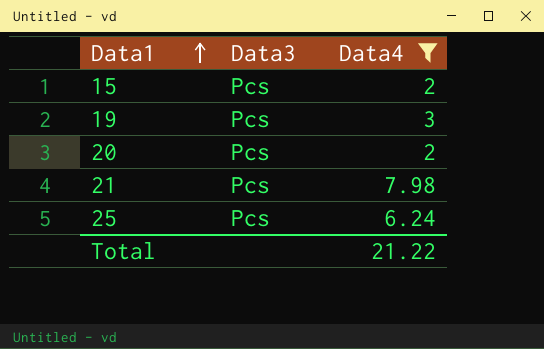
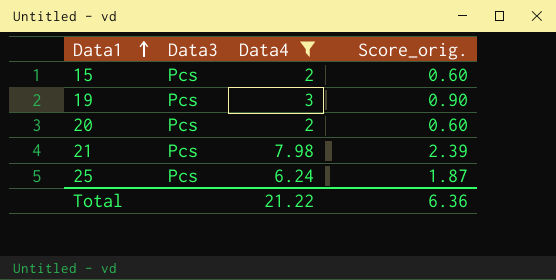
column Score_orig. | formula: none -> [Data4] * 0.3

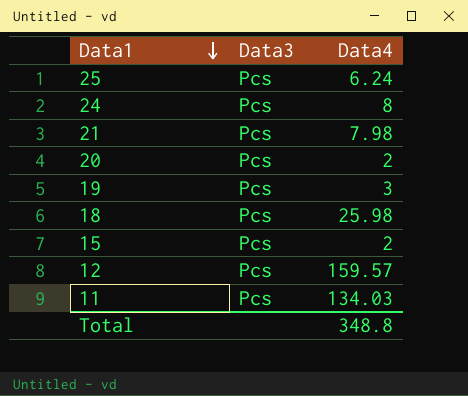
filter: Data4 <= 7.98 -> none
row order: Data1 ascending -> Data1 descending
column Score_orig. | formula: [Data4] * 0.3 -> none
Total | Data4: 21.22 -> 348.8

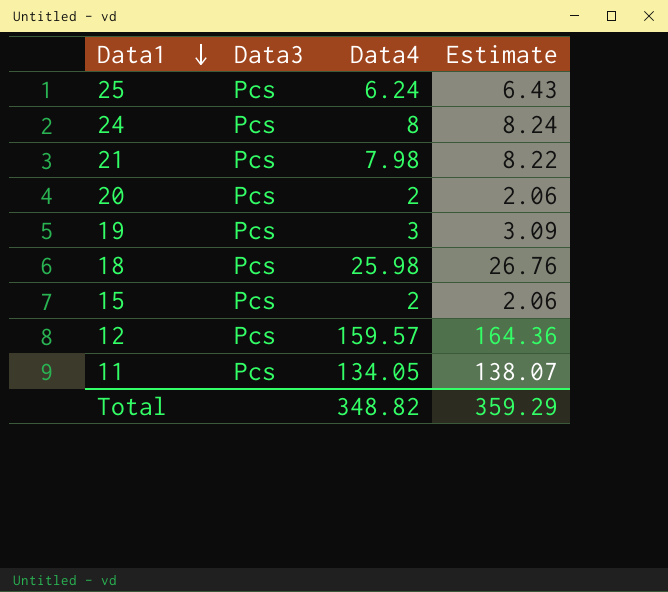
column Estimate | formula: none -> [Data4] * 1.03
11 | Data4: 134.03 -> 134.05
Total | Data4: 348.8 -> 348.82

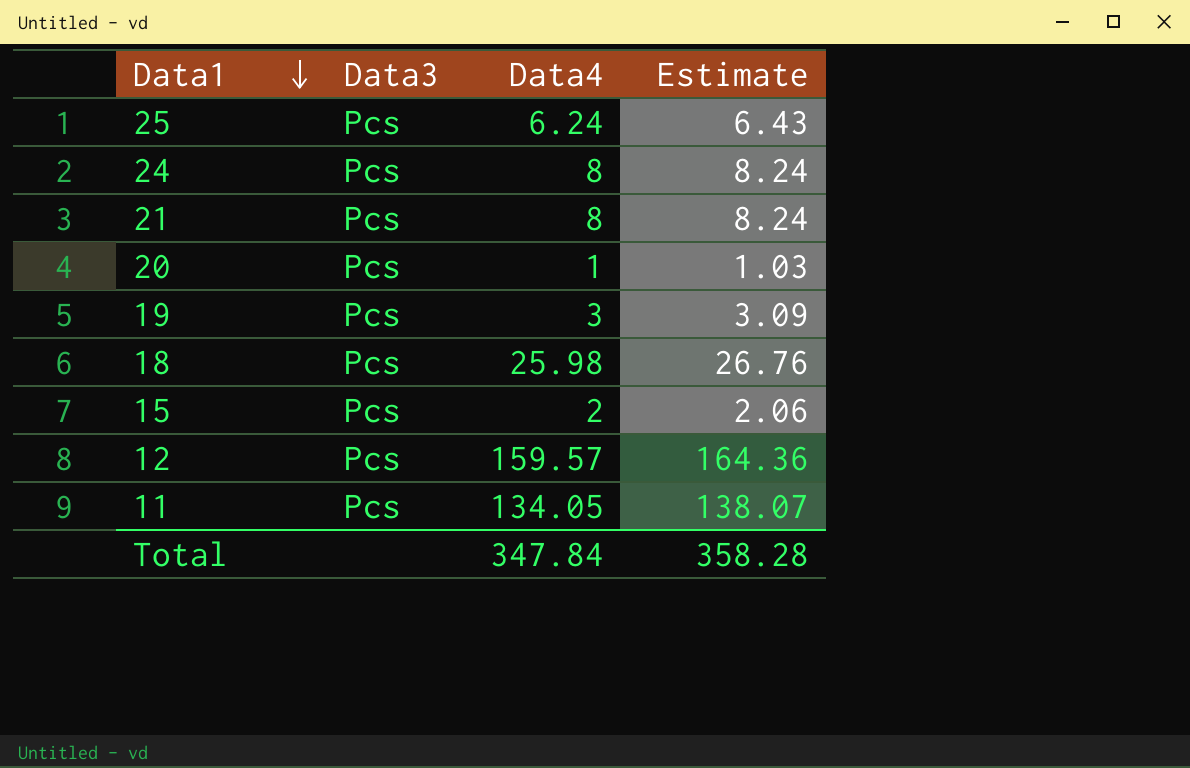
21 | Data4: 7.98 -> 8
21 | Estimate: 8.22 -> 8.24
20 | Data4: 2 -> 1
20 | Estimate: 2.06 -> 1.03
Total | Data4: 348.82 -> 347.84
Total | Estimate: 359.29 -> 358.28

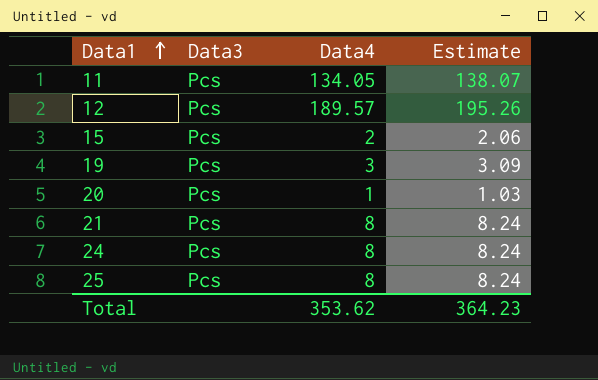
row order: Data1 descending -> Data1 ascending
row 18: Pcs | 25.98 | 26.76 -> none
12 | Data4: 159.57 -> 189.57
12 | Estimate: 164.36 -> 195.26
25 | Data4: 6.24 -> 8
25 | Estimate: 6.43 -> 8.24
Total | Data4: 347.84 -> 353.62
Total | Estimate: 358.28 -> 364.23

